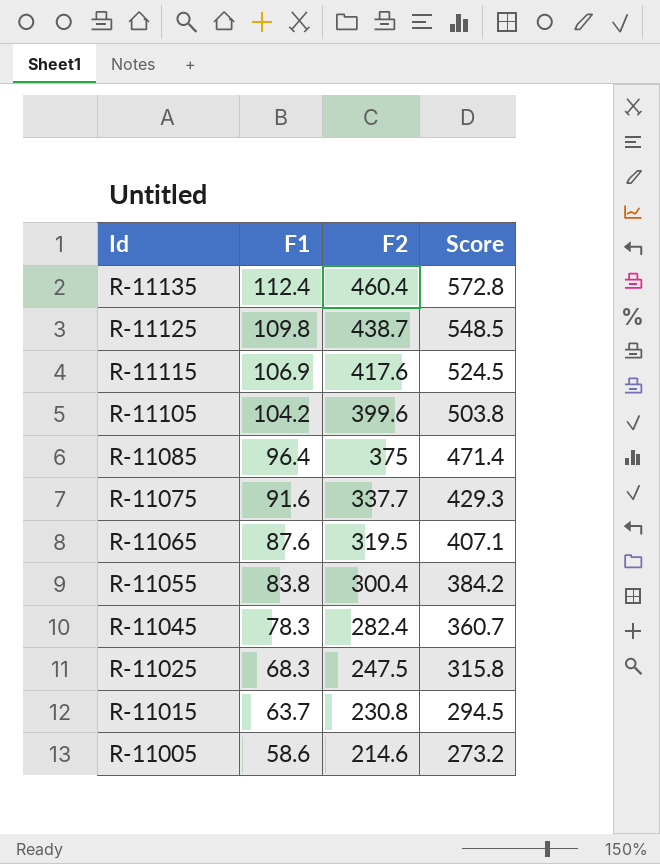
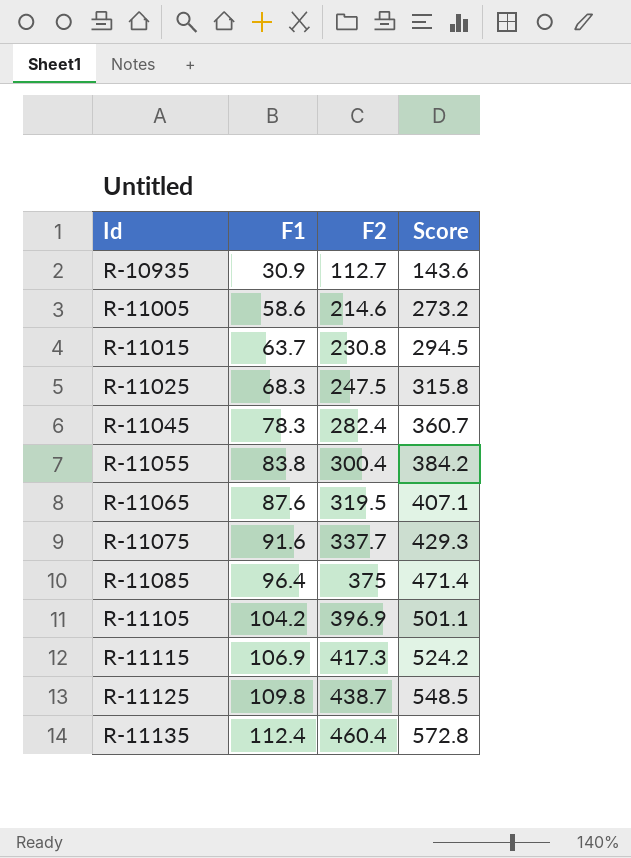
row order: Id descending -> Id ascending
row R-10935: none -> 30.9 | 112.7 | 143.6
R-11105 | F2: 399.6 -> 396.9
R-11105 | Score: 503.8 -> 501.1
R-11115 | F2: 417.6 -> 417.3
R-11115 | Score: 524.5 -> 524.2

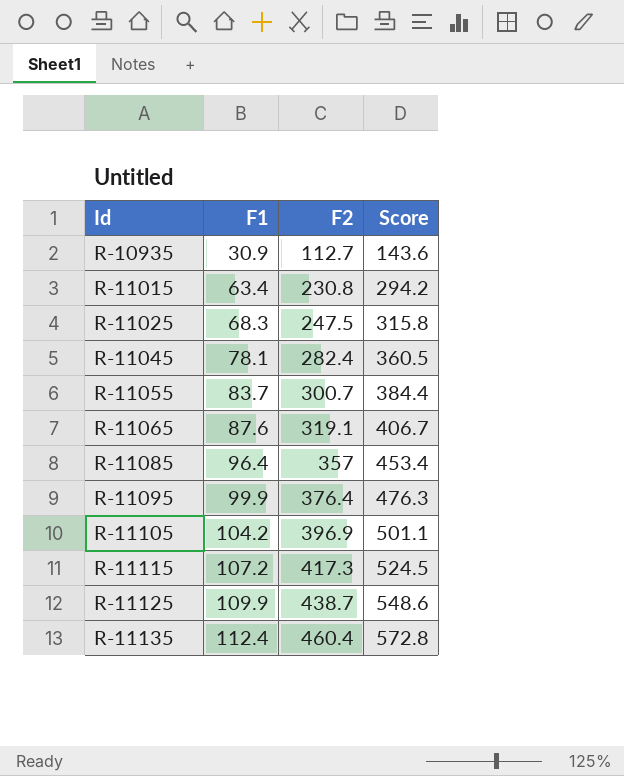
row R-11005: 58.6 | 214.6 | 273.2 -> none
row R-11075: 91.6 | 337.7 | 429.3 -> none
R-11015 | F1: 63.7 -> 63.4
R-11015 | Score: 294.5 -> 294.2
R-11045 | F1: 78.3 -> 78.1
R-11045 | Score: 360.7 -> 360.5
R-11055 | F1: 83.8 -> 83.7
R-11055 | F2: 300.4 -> 300.7
R-11055 | Score: 384.2 -> 384.4
R-11065 | F2: 319.5 -> 319.1
R-11065 | Score: 407.1 -> 406.7
R-11085 | F2: 375 -> 357
R-11085 | Score: 471.4 -> 453.4
row R-11095: none -> 99.9 | 376.4 | 476.3
R-11115 | F1: 106.9 -> 107.2
R-11115 | Score: 524.2 -> 524.5
R-11125 | F1: 109.8 -> 109.9
R-11125 | Score: 548.5 -> 548.6

